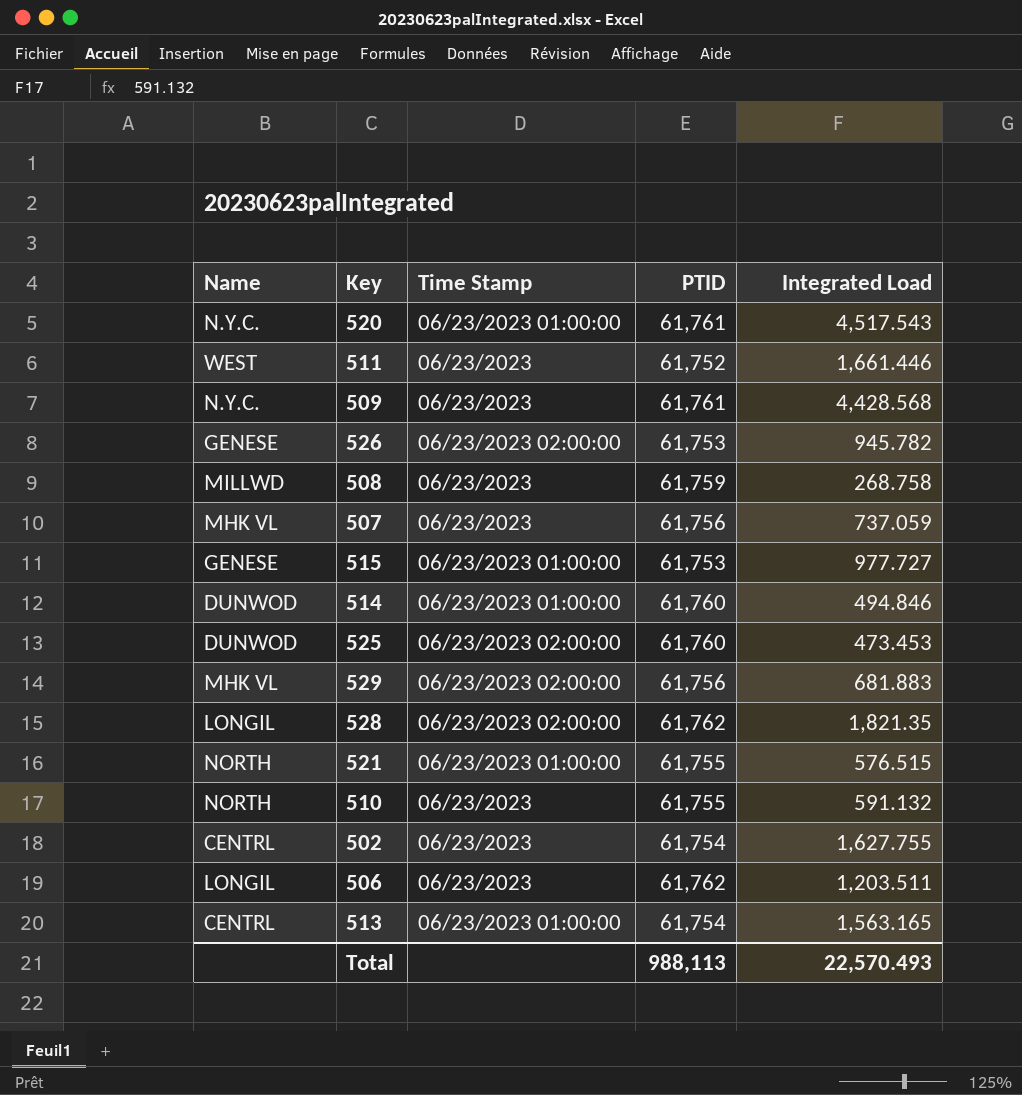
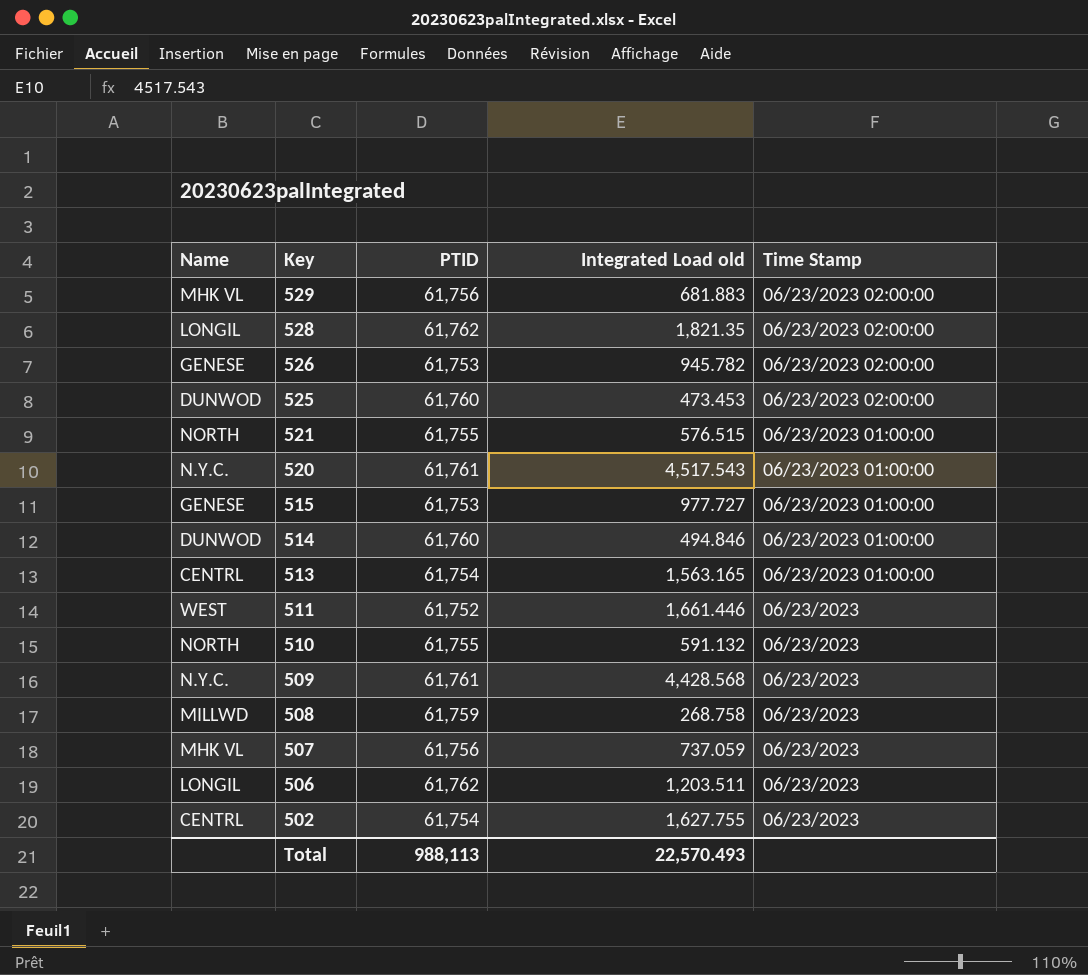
row order: none -> Key descending
column name: Integrated Load -> Integrated Load old
column Time Stamp | position: 3 -> 5

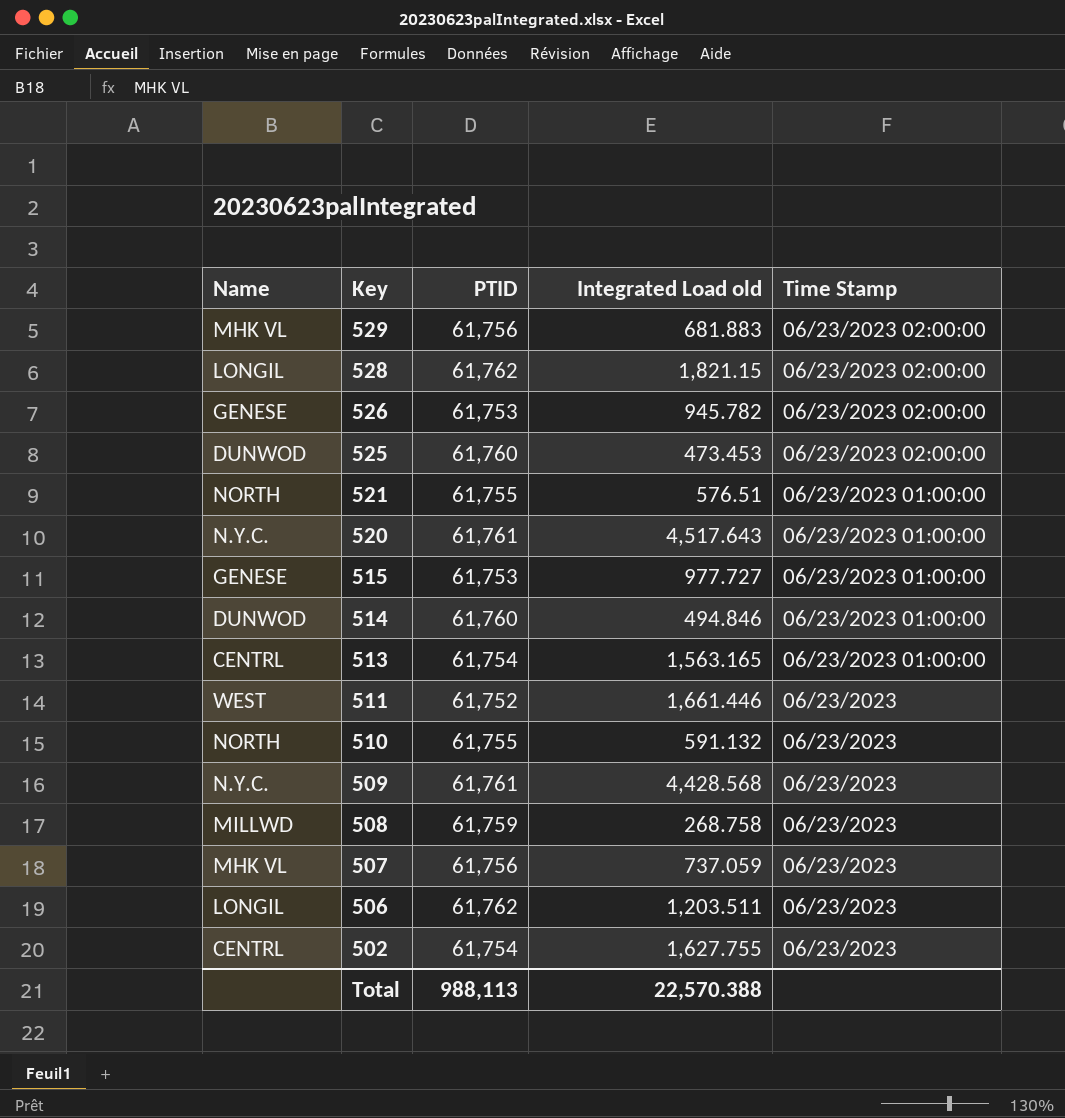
528 | Integrated Load old: 1,821.35 -> 1,821.15
521 | Integrated Load old: 576.515 -> 576.51
520 | Integrated Load old: 4,517.543 -> 4,517.643
Total | Integrated Load old: 22,570.493 -> 22,570.388

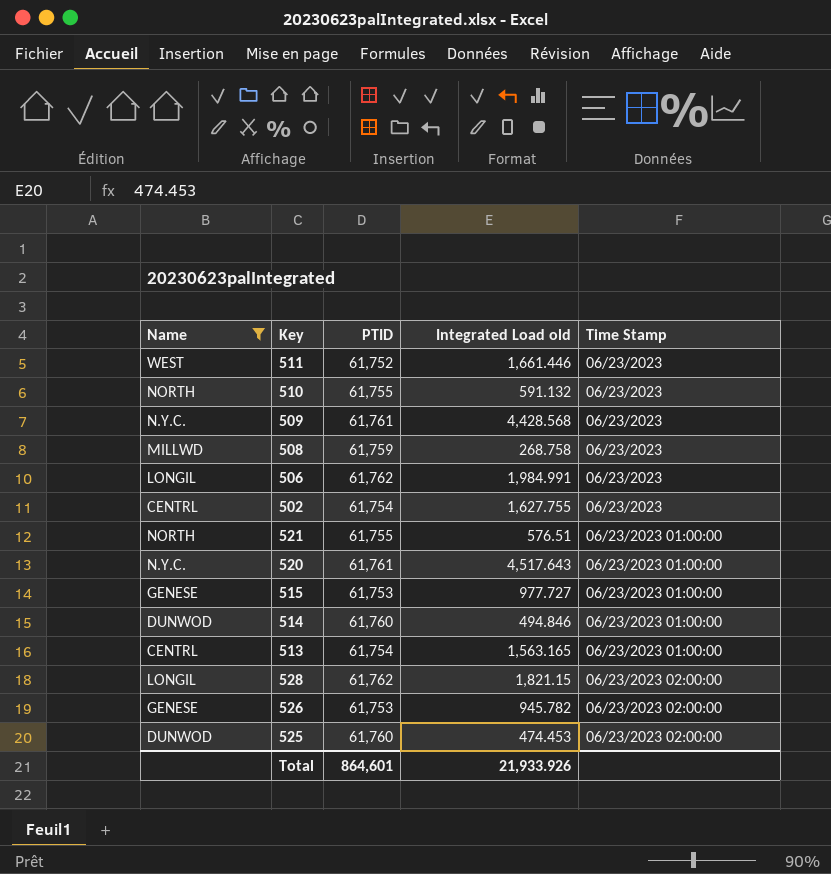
filter: none -> Name != MHK VL
row order: Key descending -> Time Stamp ascending
506 | Integrated Load old: 1,203.511 -> 1,984.991
525 | Integrated Load old: 473.453 -> 474.453
Total | PTID: 988,113 -> 864,601
Total | Integrated Load old: 22,570.388 -> 21,933.926

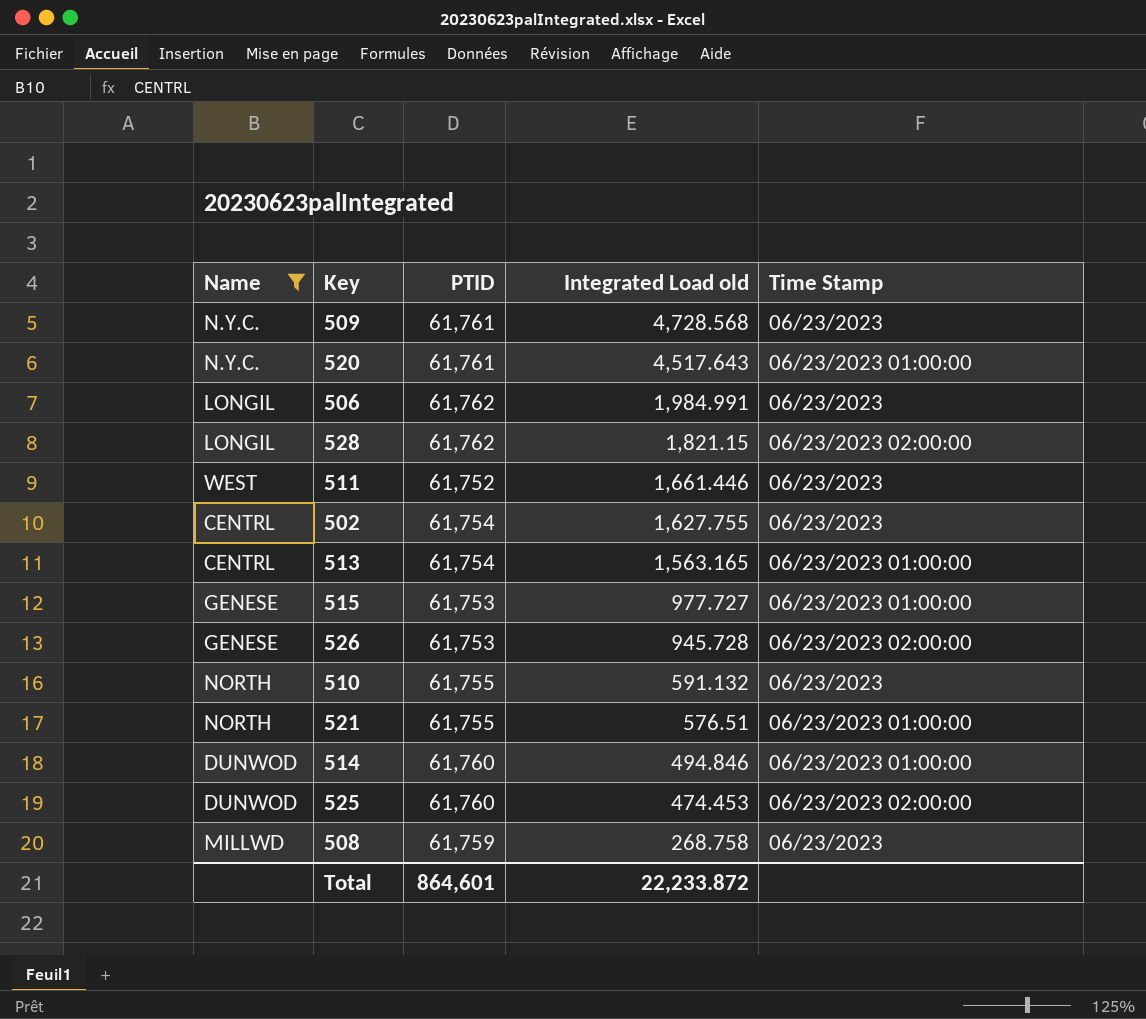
row order: Time Stamp ascending -> Integrated Load old descending
509 | Integrated Load old: 4,428.568 -> 4,728.568
526 | Integrated Load old: 945.782 -> 945.728
Total | Integrated Load old: 21,933.926 -> 22,233.872

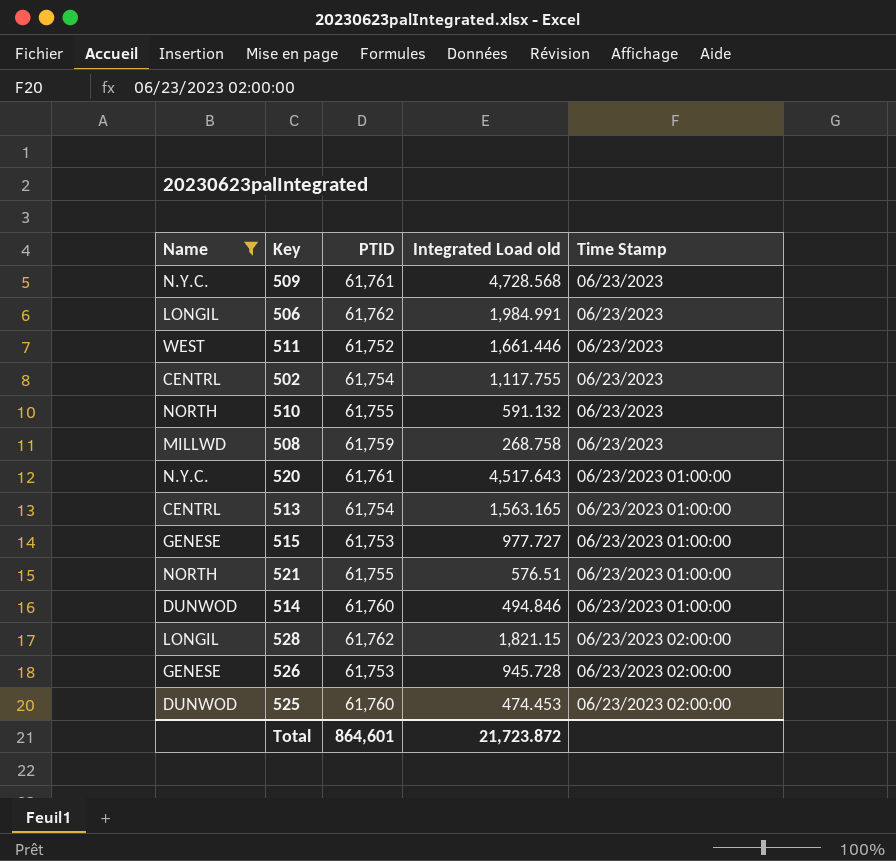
row order: Integrated Load old descending -> Time Stamp ascending
502 | Integrated Load old: 1,627.755 -> 1,117.755
Total | Integrated Load old: 22,233.872 -> 21,723.872

